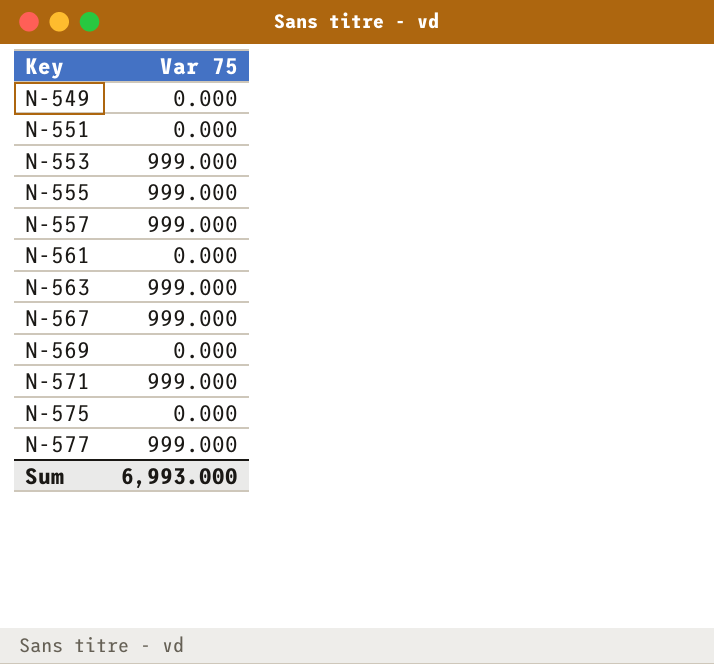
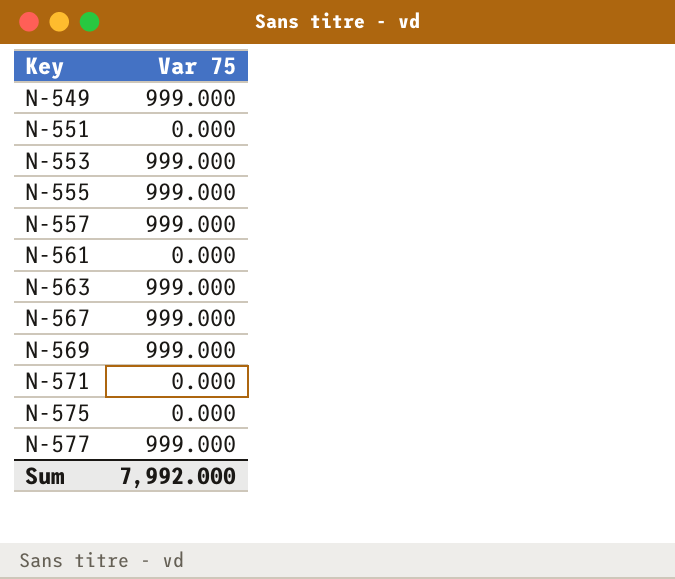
N-549 | Var 75: 0.000 -> 999.000
N-569 | Var 75: 0.000 -> 999.000
N-571 | Var 75: 999.000 -> 0.000
Sum | Var 75: 6,993.000 -> 7,992.000

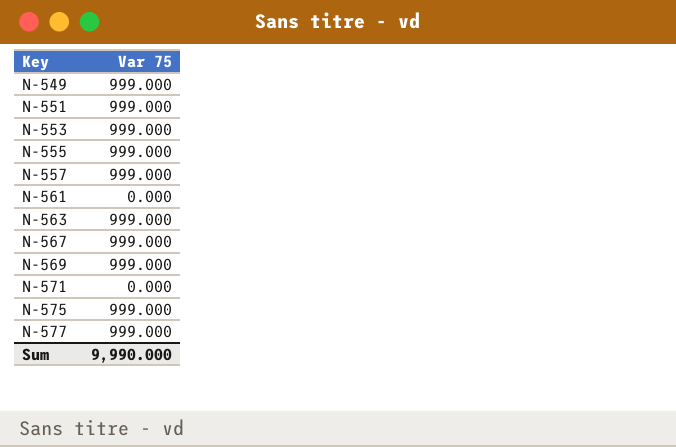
N-551 | Var 75: 0.000 -> 999.000
N-575 | Var 75: 0.000 -> 999.000
Sum | Var 75: 7,992.000 -> 9,990.000

